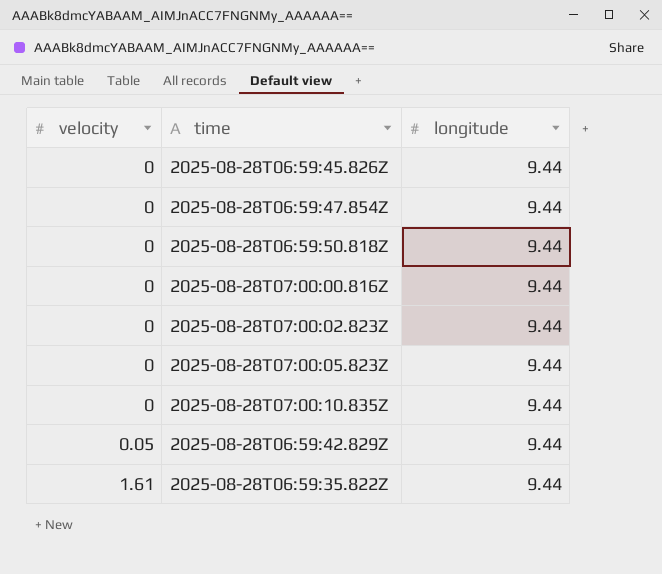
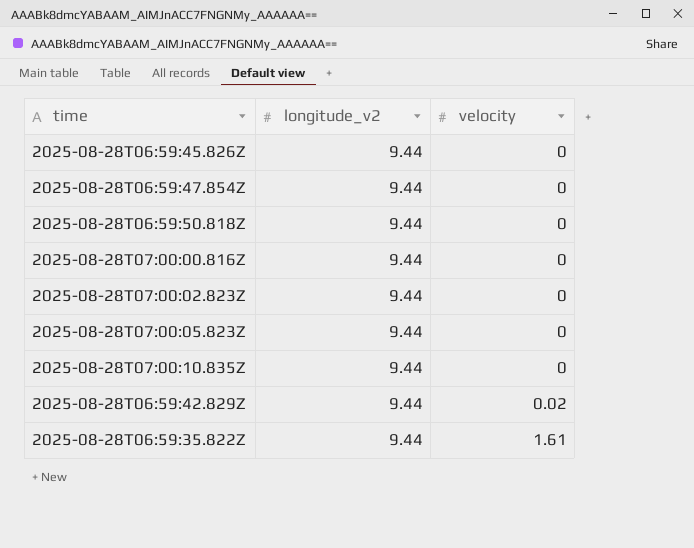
column name: longitude -> longitude_v2
column velocity | position: 1 -> 3
2025-08-28T06:59:42.829Z | velocity: 0.05 -> 0.02

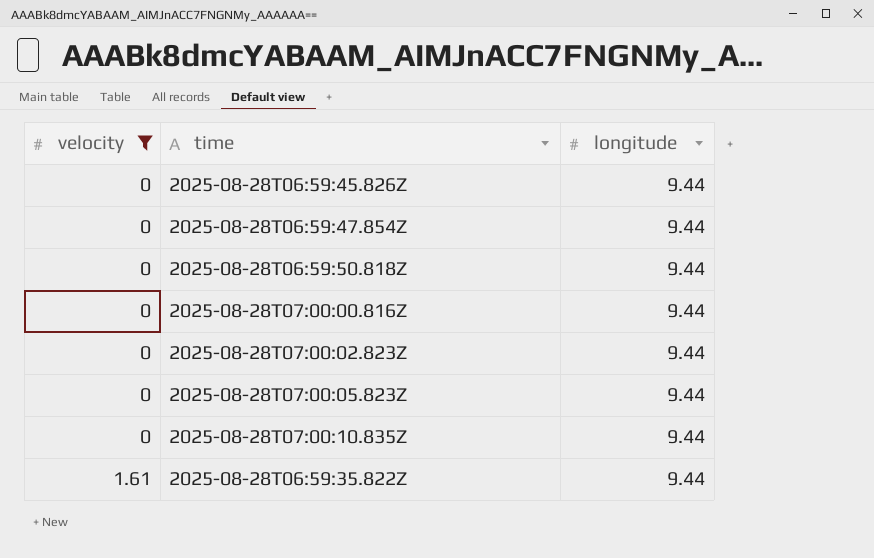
filter: none -> velocity != 0.02
column velocity | position: 3 -> 1
column name: longitude_v2 -> longitude

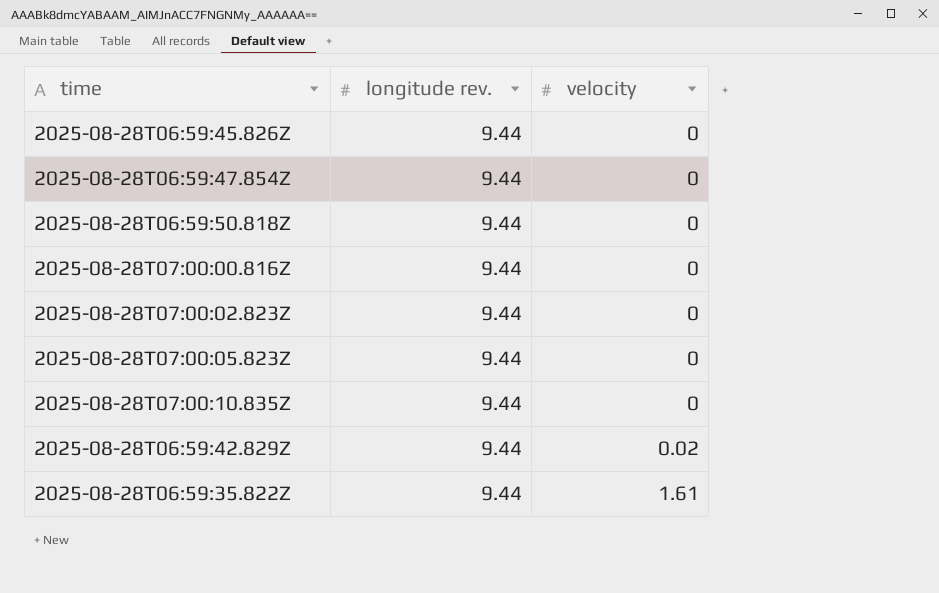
filter: velocity != 0.02 -> none
column name: longitude -> longitude rev.
column velocity | position: 1 -> 3

